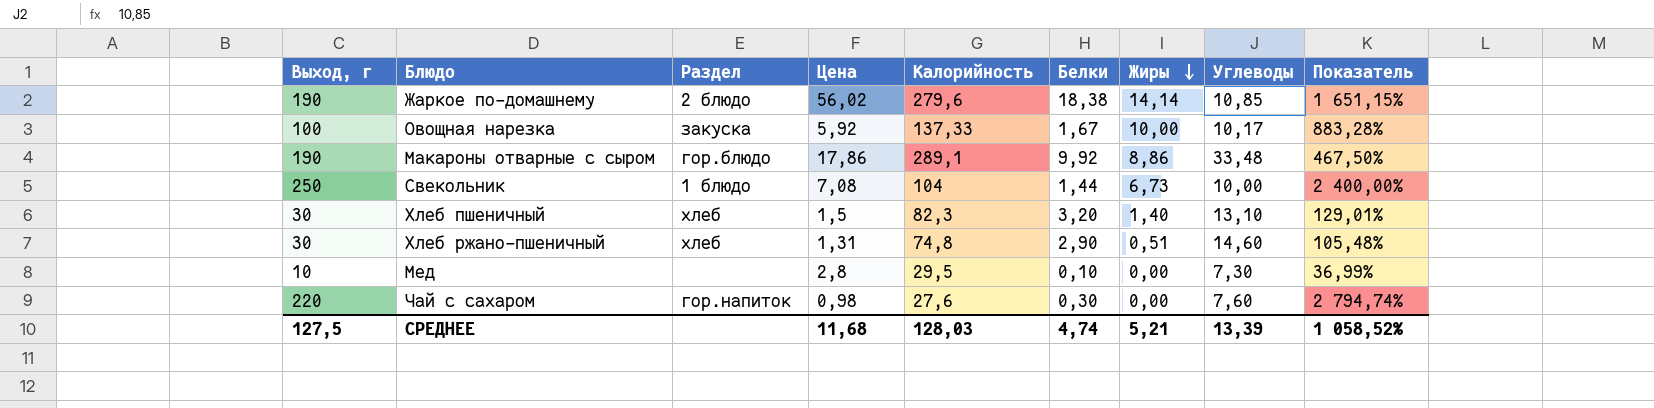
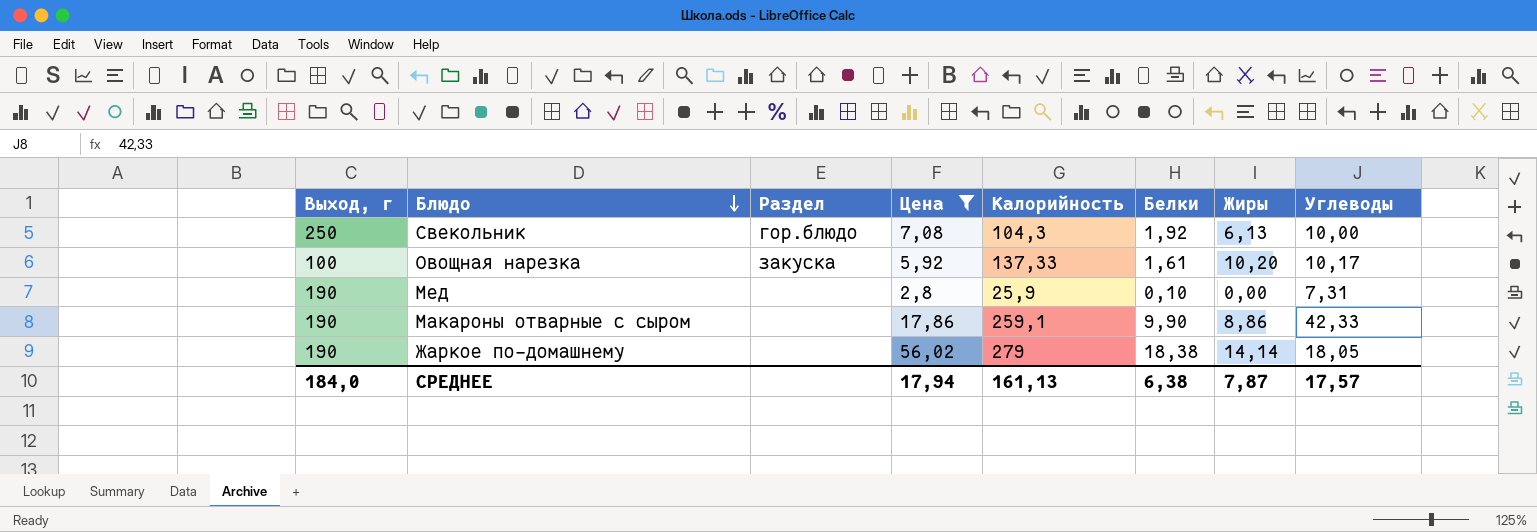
filter: none -> Цена >= 2,8
row order: Жиры descending -> Блюдо descending
column Показатель | formula: ([Выход, г] - [Углеводы]) / [Углеводы] -> none
Свекольник | Раздел: 1 блюдо -> гор.блюдо
Свекольник | Калорийность: 104 -> 104,3
Свекольник | Белки: 1,44 -> 1,92
Свекольник | Жиры: 6,73 -> 6,13
Овощная нарезка | Белки: 1,67 -> 1,61
Овощная нарезка | Жиры: 10,00 -> 10,20
Мед | Выход, г: 10 -> 190
Мед | Калорийность: 29,5 -> 25,9
Мед | Углеводы: 7,30 -> 7,31
Макароны отварные с сыром | Раздел: гор.блюдо -> none
Макароны отварные с сыром | Калорийность: 289,1 -> 259,1
Макароны отварные с сыром | Белки: 9,92 -> 9,90
Макароны отварные с сыром | Углеводы: 33,48 -> 42,33
Жаркое по-домашнему | Раздел: 2 блюдо -> none
Жаркое по-домашнему | Калорийность: 279,6 -> 279
Жаркое по-домашнему | Углеводы: 10,85 -> 18,05
СРЕДНЕЕ | Выход, г: 127,5 -> 184,0
СРЕДНЕЕ | Цена: 11,68 -> 17,94
СРЕДНЕЕ | Калорийность: 128,03 -> 161,13
СРЕДНЕЕ | Белки: 4,74 -> 6,38
СРЕДНЕЕ | Жиры: 5,21 -> 7,87
СРЕДНЕЕ | Углеводы: 13,39 -> 17,57

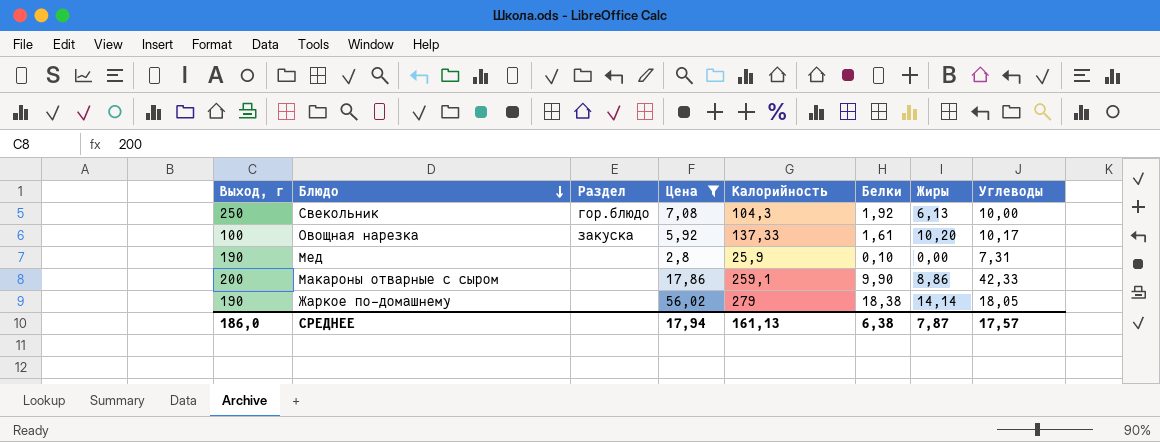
Макароны отварные с сыром | Выход, г: 190 -> 200
СРЕДНЕЕ | Выход, г: 184,0 -> 186,0

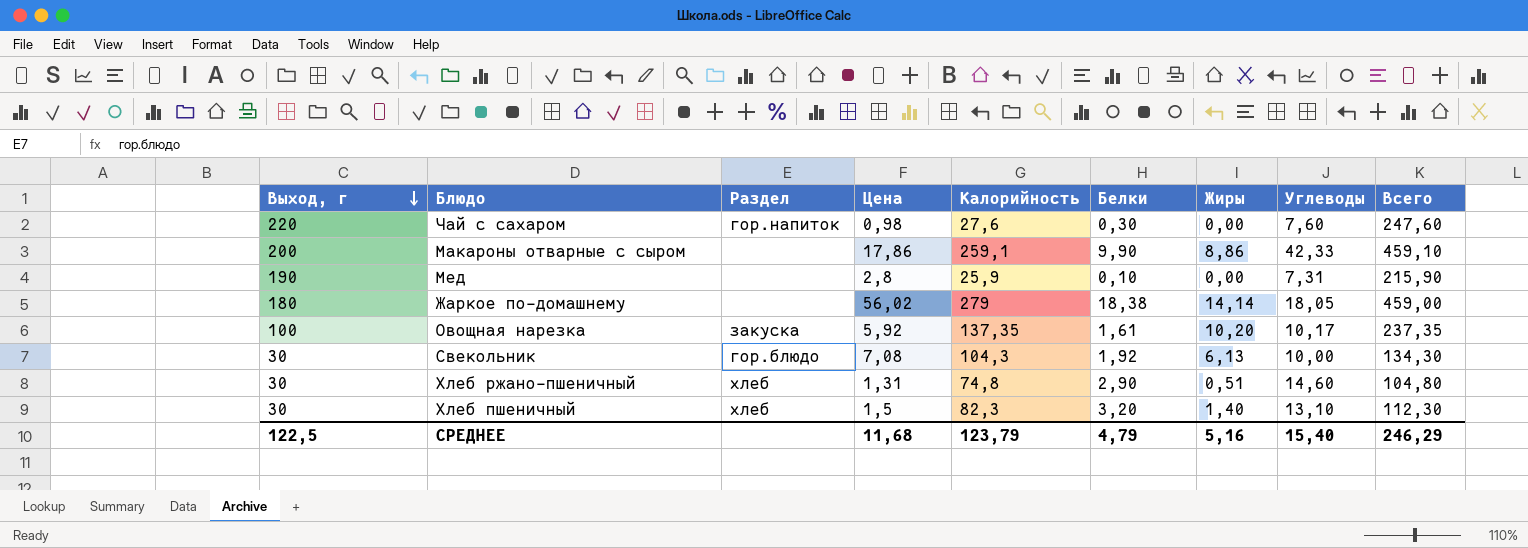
filter: Цена >= 2,8 -> none
row order: Блюдо descending -> Выход, г descending
column Всего | formula: none -> [Выход, г] + [Калорийность]
Жаркое по-домашнему | Выход, г: 190 -> 180
Овощная нарезка | Калорийность: 137,33 -> 137,35
Свекольник | Выход, г: 250 -> 30
СРЕДНЕЕ | Выход, г: 186,0 -> 122,5
СРЕДНЕЕ | Цена: 17,94 -> 11,68
СРЕДНЕЕ | Калорийность: 161,13 -> 123,79
СРЕДНЕЕ | Белки: 6,38 -> 4,79
СРЕДНЕЕ | Жиры: 7,87 -> 5,16
СРЕДНЕЕ | Углеводы: 17,57 -> 15,40

